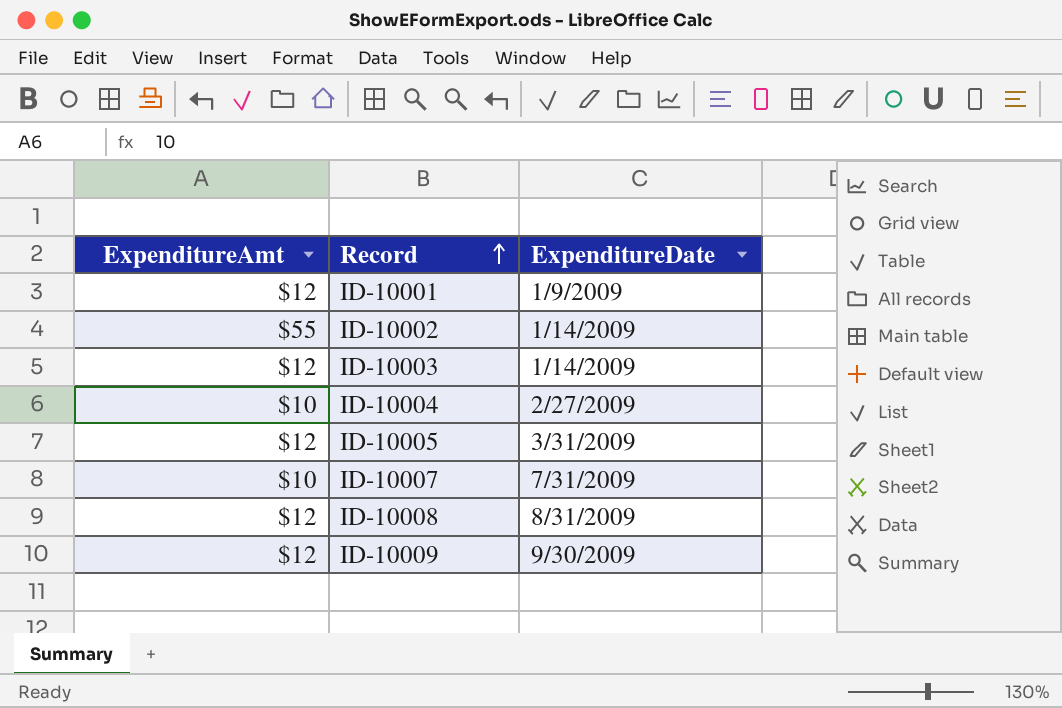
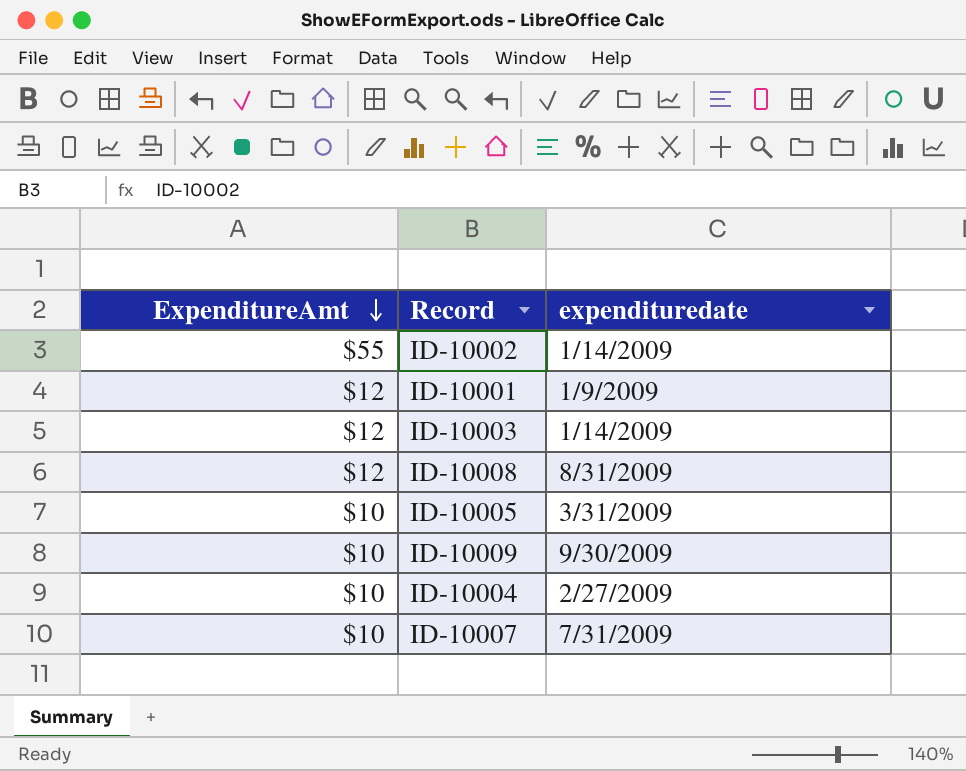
row order: Record ascending -> ExpenditureAmt descending
column name: ExpenditureDate -> expendituredate
ID-10005 | ExpenditureAmt: $12 -> $10
ID-10009 | ExpenditureAmt: $12 -> $10

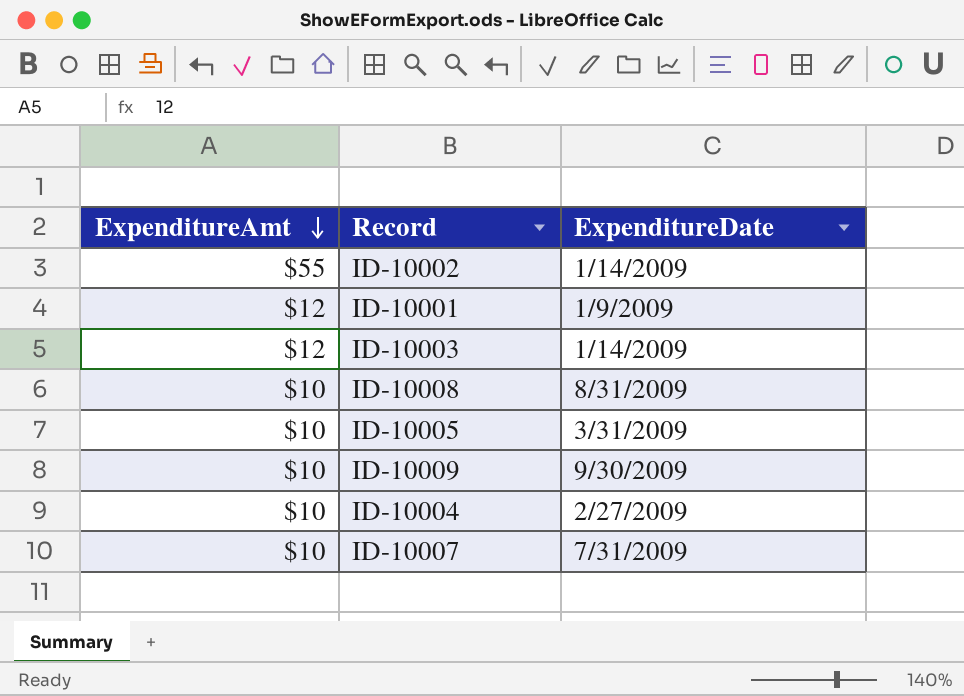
column name: expendituredate -> ExpenditureDate
ID-10008 | ExpenditureAmt: $12 -> $10

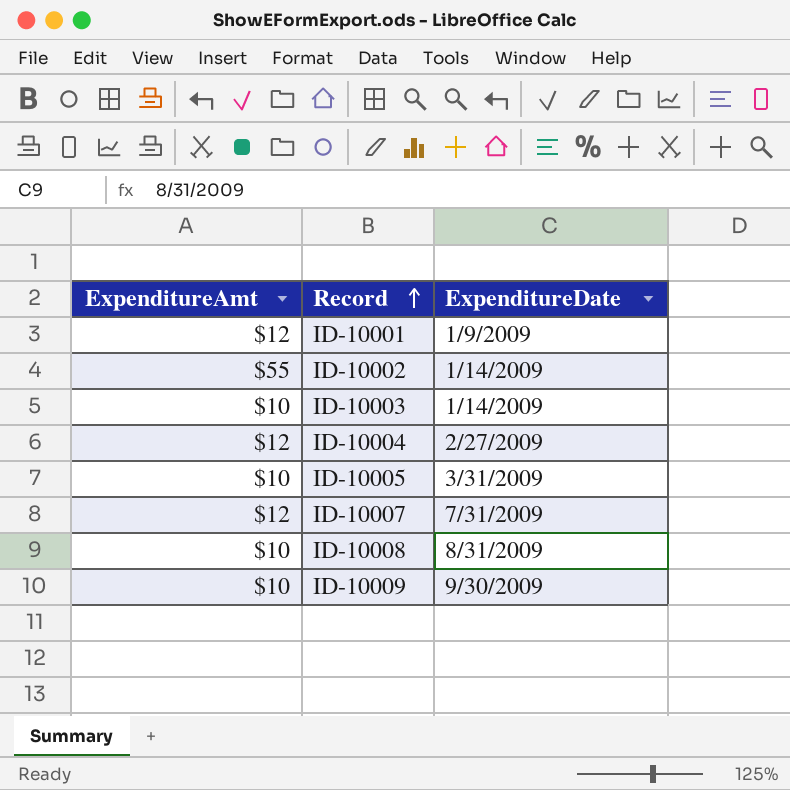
row order: ExpenditureAmt descending -> Record ascending
ID-10003 | ExpenditureAmt: $12 -> $10
ID-10004 | ExpenditureAmt: $10 -> $12
ID-10007 | ExpenditureAmt: $10 -> $12

